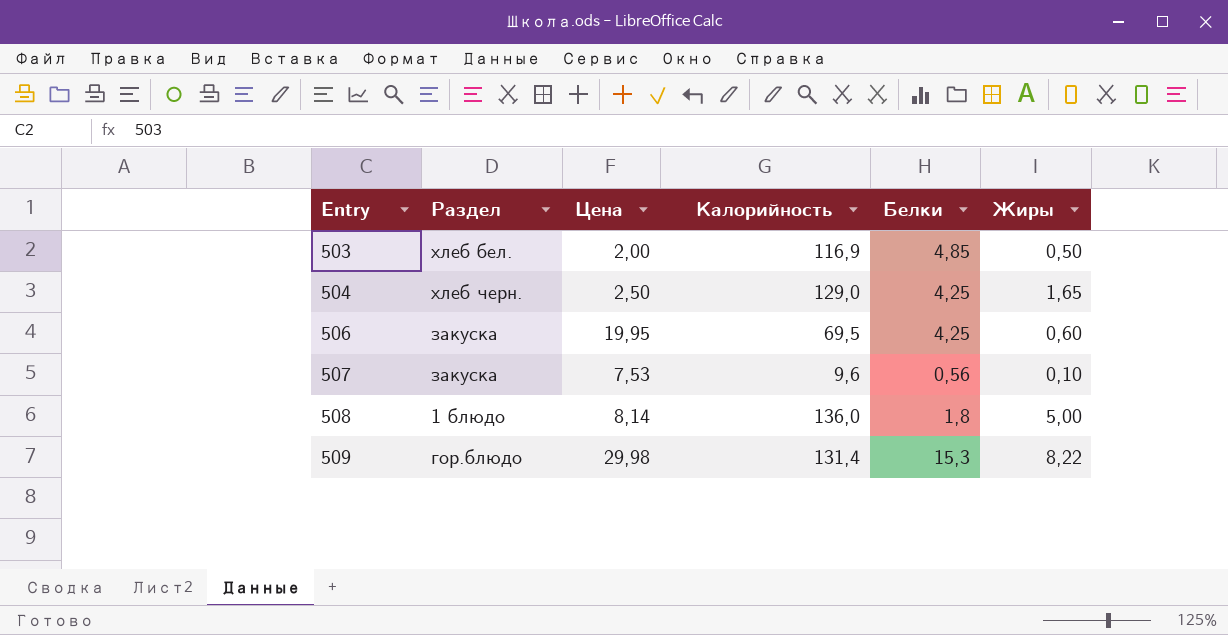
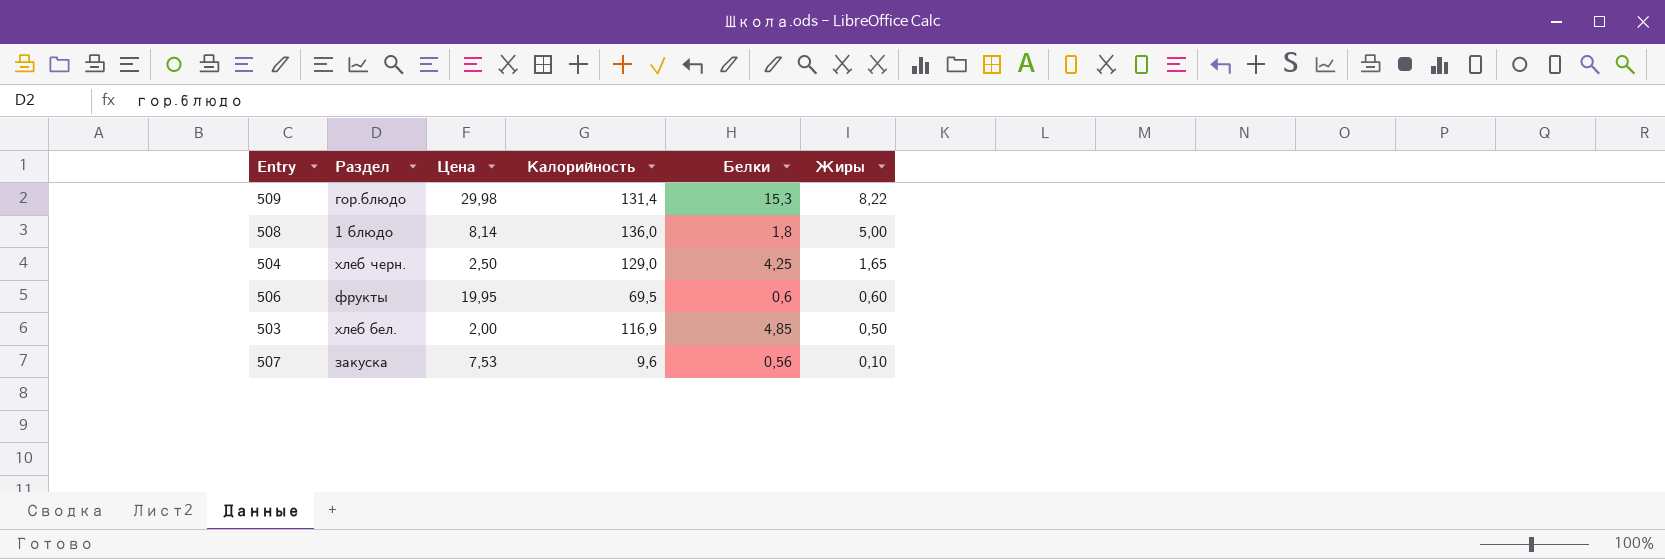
row order: Entry ascending -> Жиры descending
506 | Раздел: закуска -> фрукты
506 | Белки: 4,25 -> 0,6

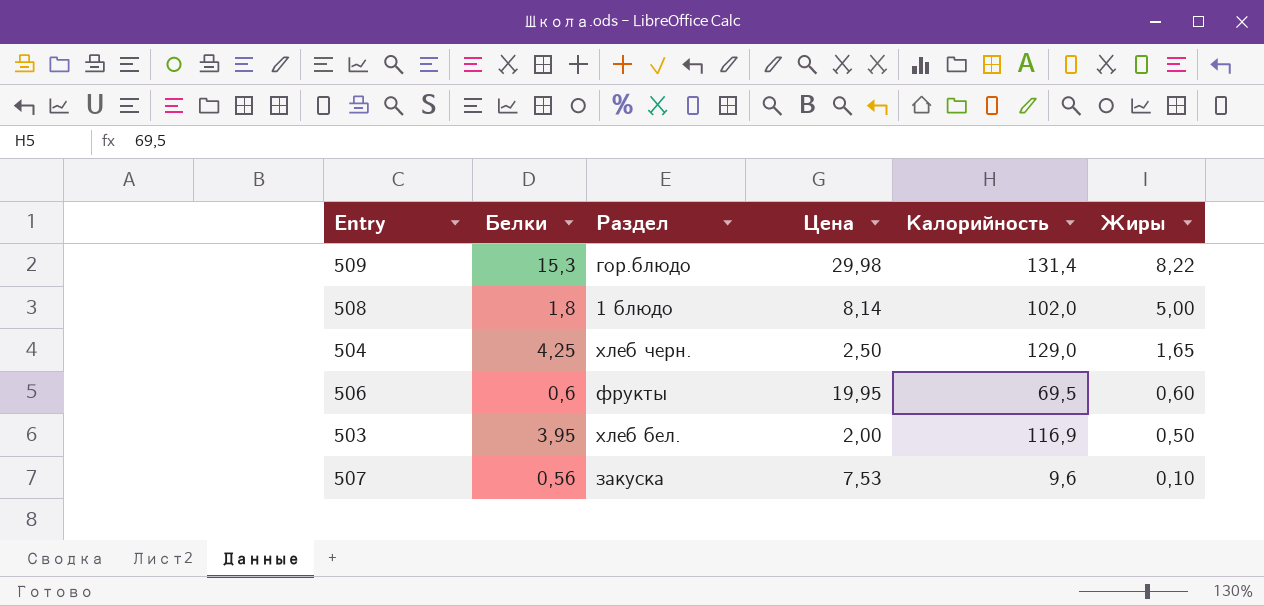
column Белки | position: 5 -> 2
508 | Калорийность: 136,0 -> 102,0
503 | Белки: 4,85 -> 3,95

